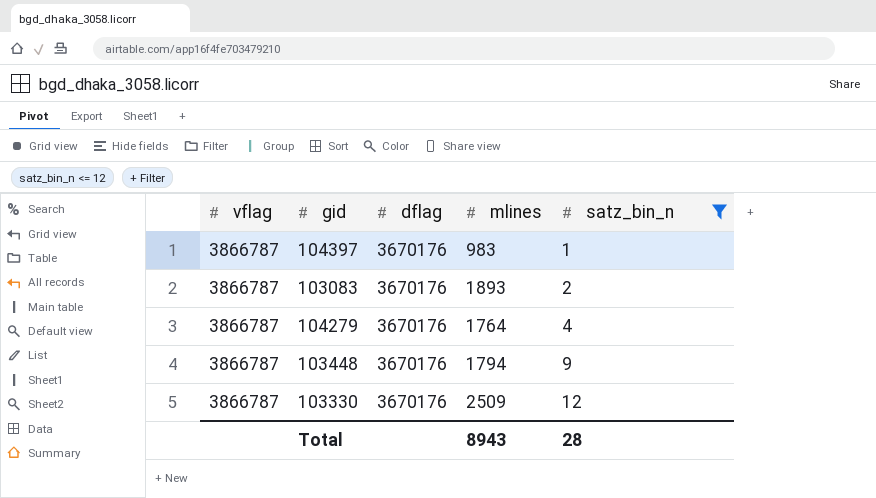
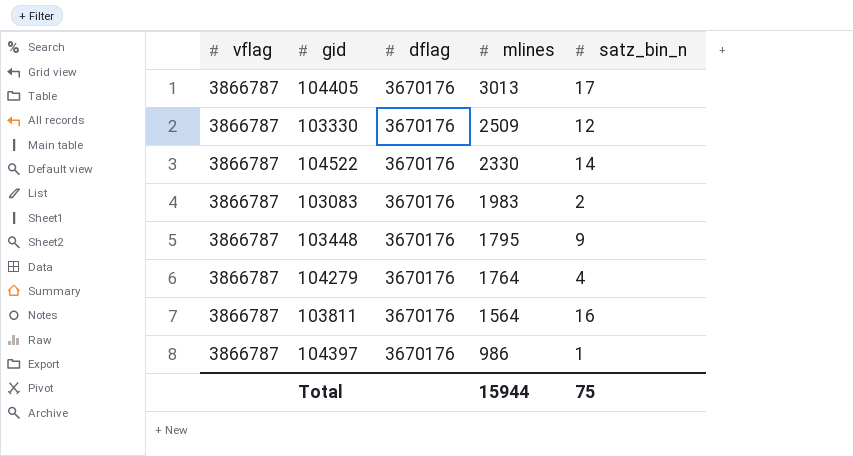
filter: satz_bin_n <= 12 -> none
row order: satz_bin_n ascending -> mlines descending
103083 | mlines: 1893 -> 1983
103448 | mlines: 1794 -> 1795
104397 | mlines: 983 -> 986
Total | mlines: 8943 -> 15944
Total | satz_bin_n: 28 -> 75

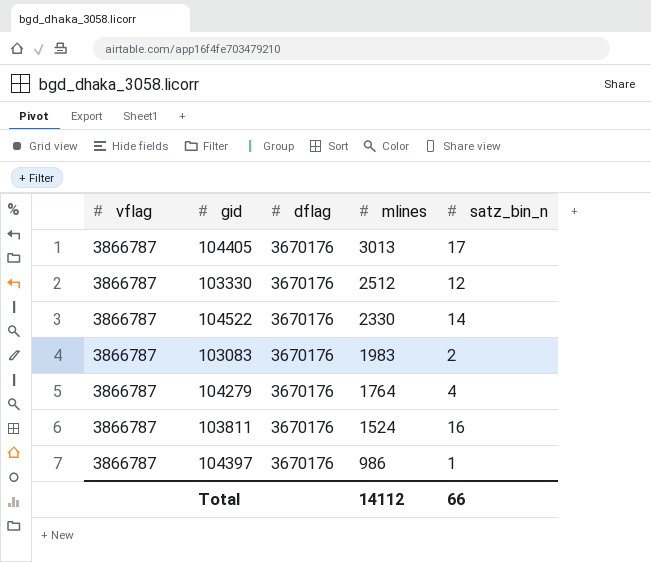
row 103448: 3866787 | 3670176 | 1795 | 9 -> none
103330 | mlines: 2509 -> 2512
103811 | mlines: 1564 -> 1524
Total | mlines: 15944 -> 14112
Total | satz_bin_n: 75 -> 66

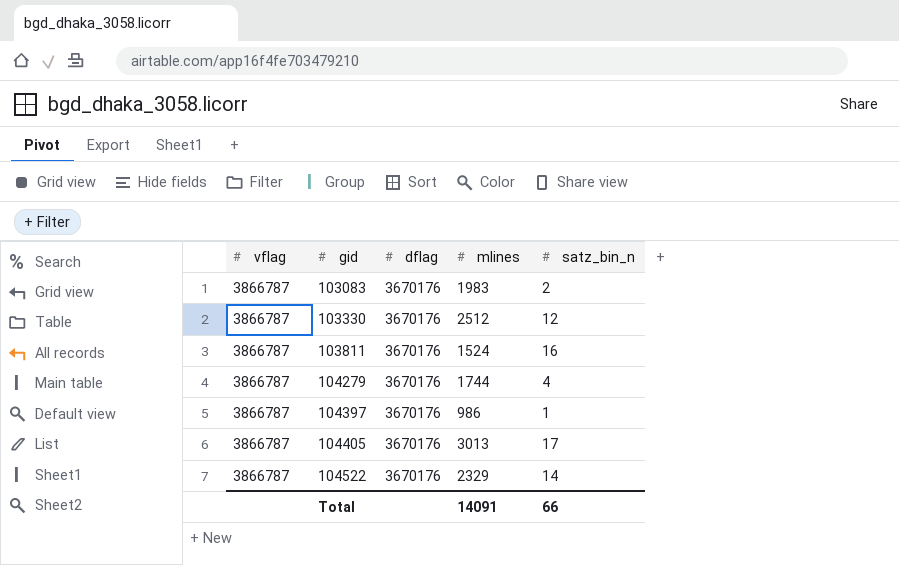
row order: mlines descending -> gid ascending
104279 | mlines: 1764 -> 1744
104522 | mlines: 2330 -> 2329
Total | mlines: 14112 -> 14091

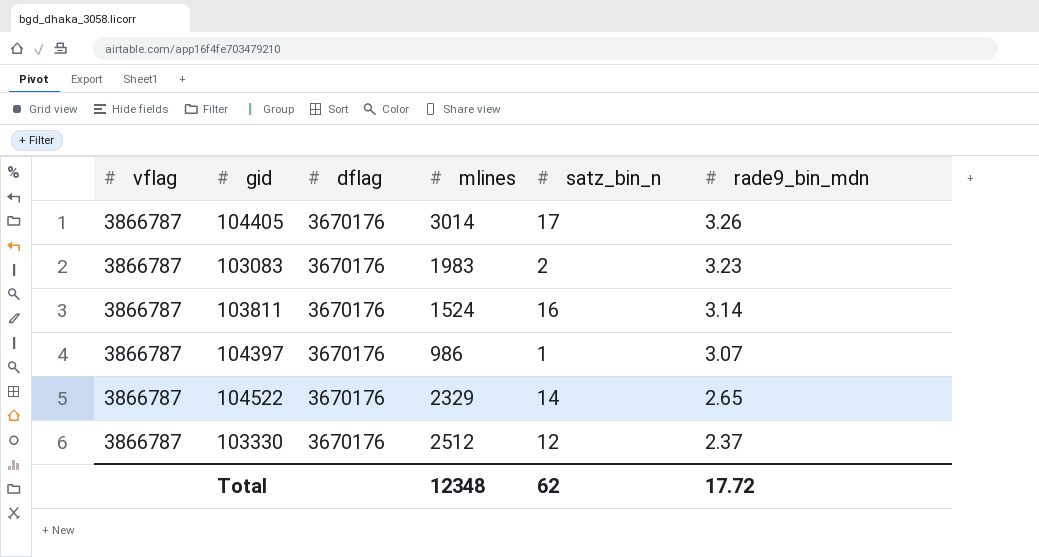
row order: gid ascending -> rade9_bin_mdn descending
column rade9_bin_mdn | position: none -> 6
row 104279: 3866787 | 3670176 | 1744 | 4 -> none
104405 | mlines: 3013 -> 3014
Total | mlines: 14091 -> 12348
Total | satz_bin_n: 66 -> 62

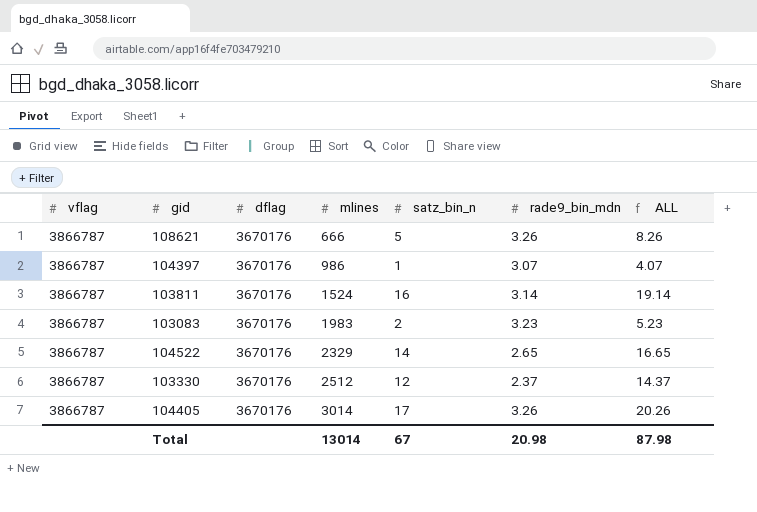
row order: rade9_bin_mdn descending -> mlines ascending
column ALL | formula: none -> [satz_bin_n] + [rade9_bin_mdn]
row 108621: none -> 3866787 | 3670176 | 666 | 5 | 3.26 | 8.26
Total | mlines: 12348 -> 13014
Total | satz_bin_n: 62 -> 67
Total | rade9_bin_mdn: 17.72 -> 20.98

